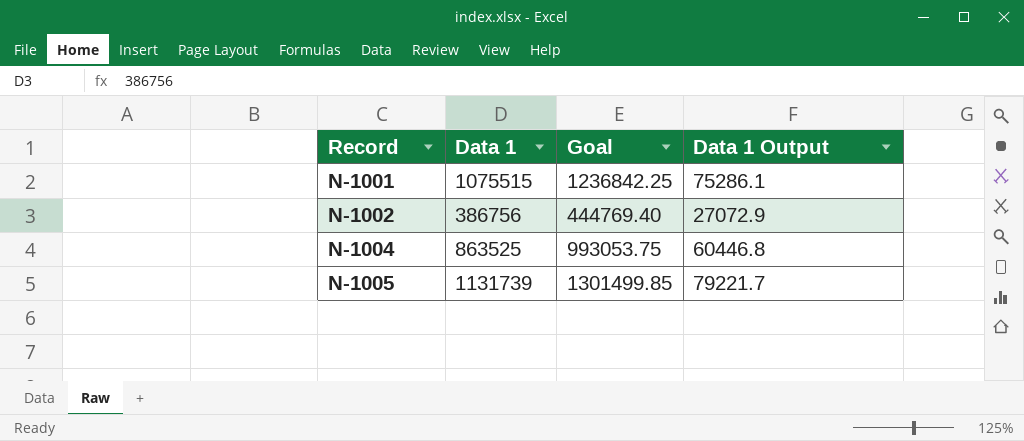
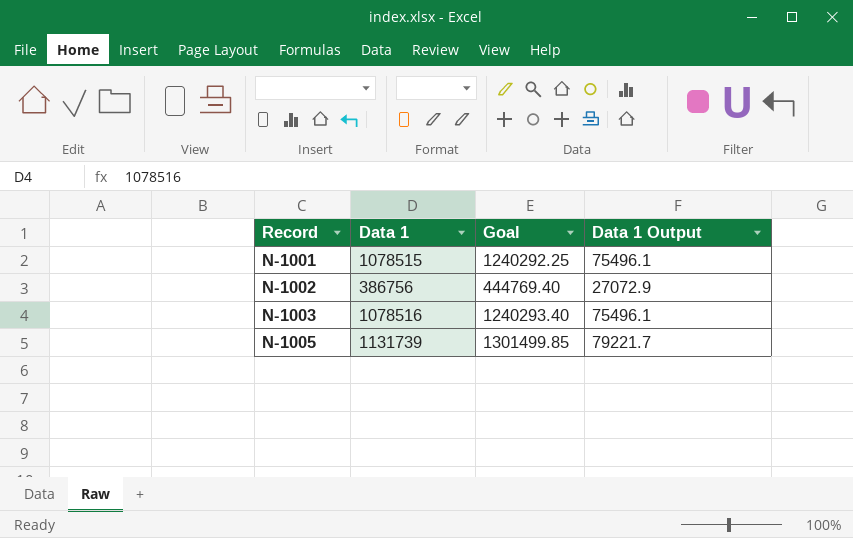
row N-1004: 863525 | 993053.75 | 60446.8 -> none
N-1001 | Data 1: 1075515 -> 1078515
N-1001 | Goal: 1236842.25 -> 1240292.25
N-1001 | Data 1 Output: 75286.1 -> 75496.1
row N-1003: none -> 1078516 | 1240293.40 | 75496.1

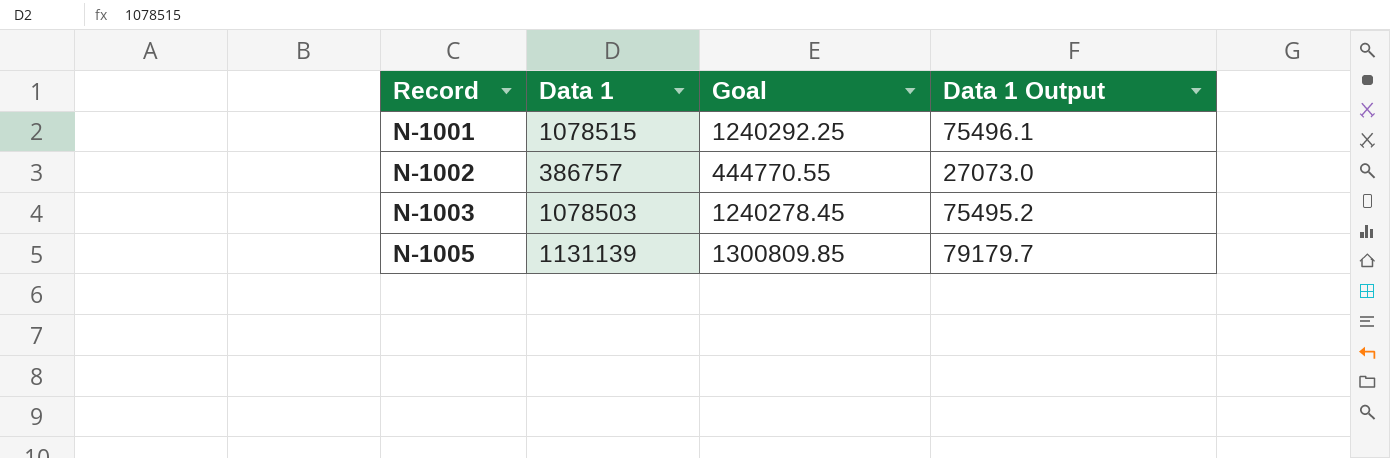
N-1002 | Data 1: 386756 -> 386757
N-1002 | Goal: 444769.40 -> 444770.55
N-1002 | Data 1 Output: 27072.9 -> 27073.0
N-1003 | Data 1: 1078516 -> 1078503
N-1003 | Goal: 1240293.40 -> 1240278.45
N-1003 | Data 1 Output: 75496.1 -> 75495.2
N-1005 | Data 1: 1131739 -> 1131139
N-1005 | Goal: 1301499.85 -> 1300809.85
N-1005 | Data 1 Output: 79221.7 -> 79179.7

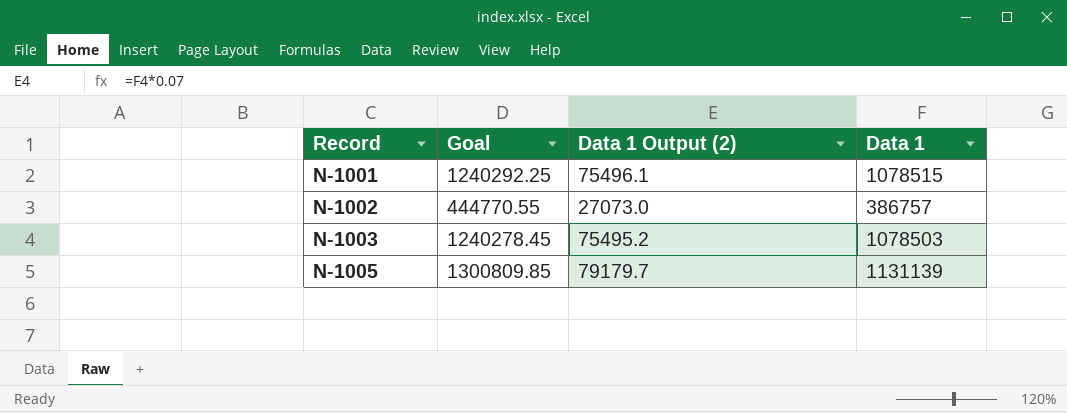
column name: Data 1 Output -> Data 1 Output (2)
column Data 1 | position: 2 -> 4

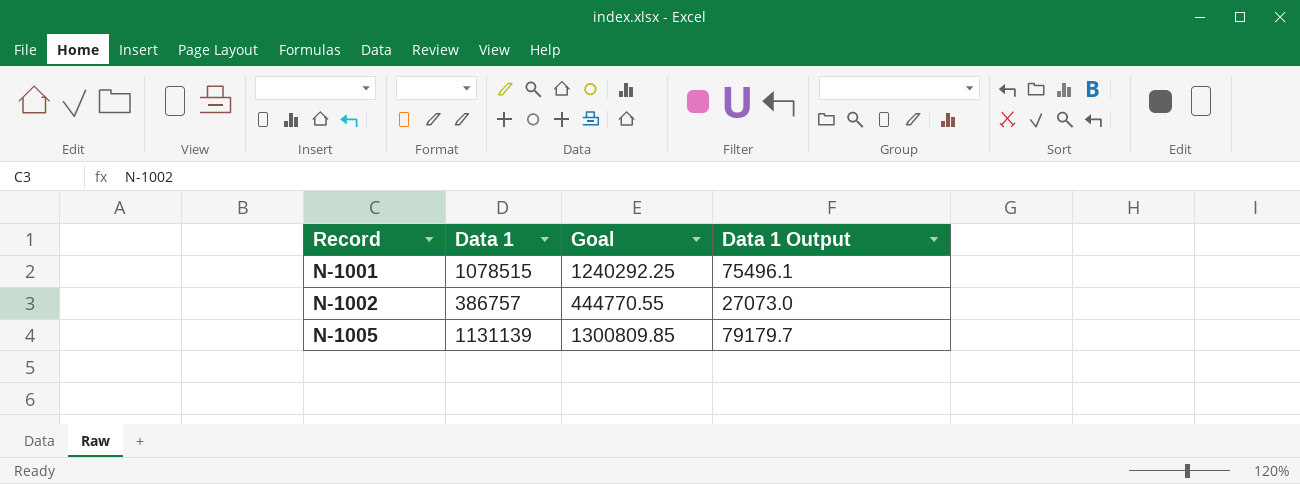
column Data 1 | position: 4 -> 2
column name: Data 1 Output (2) -> Data 1 Output
row N-1003: 1240278.45 | 75495.2 | 1078503 -> none

